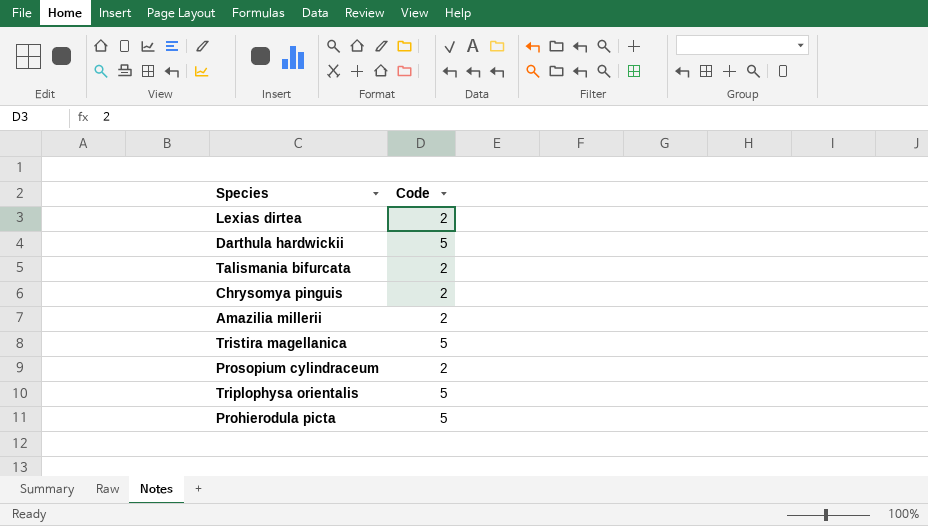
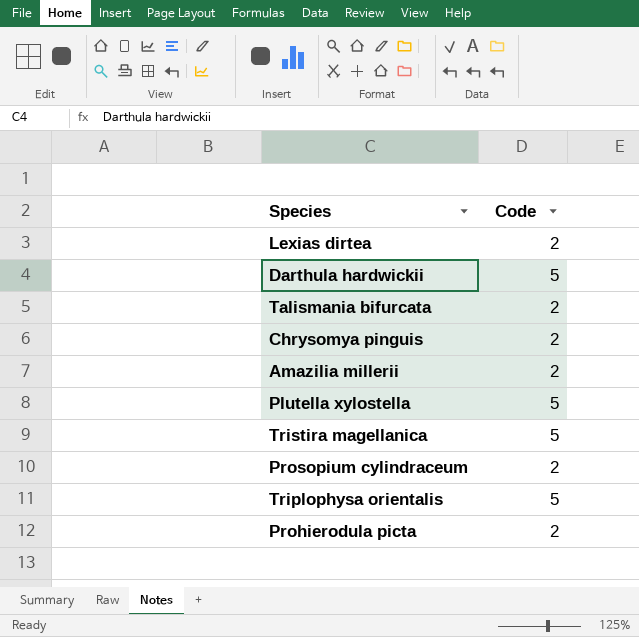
row Plutella xylostella: none -> 5
Prohierodula picta | Code: 5 -> 2

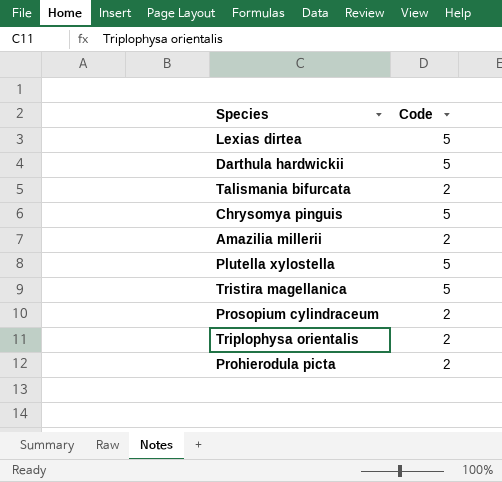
Lexias dirtea | Code: 2 -> 5
Chrysomya pinguis | Code: 2 -> 5
Triplophysa orientalis | Code: 5 -> 2

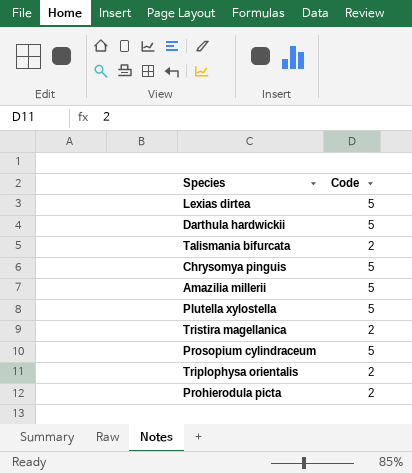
Amazilia millerii | Code: 2 -> 5
Tristira magellanica | Code: 5 -> 2
Prosopium cylindraceum | Code: 2 -> 5

